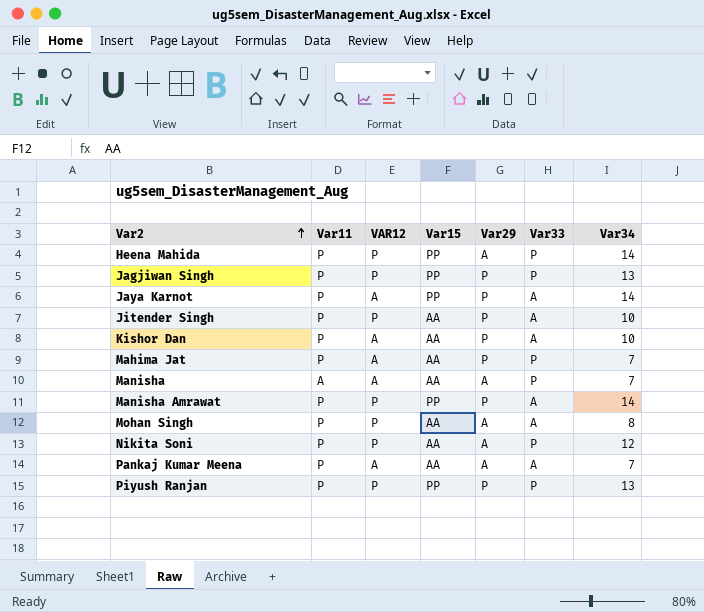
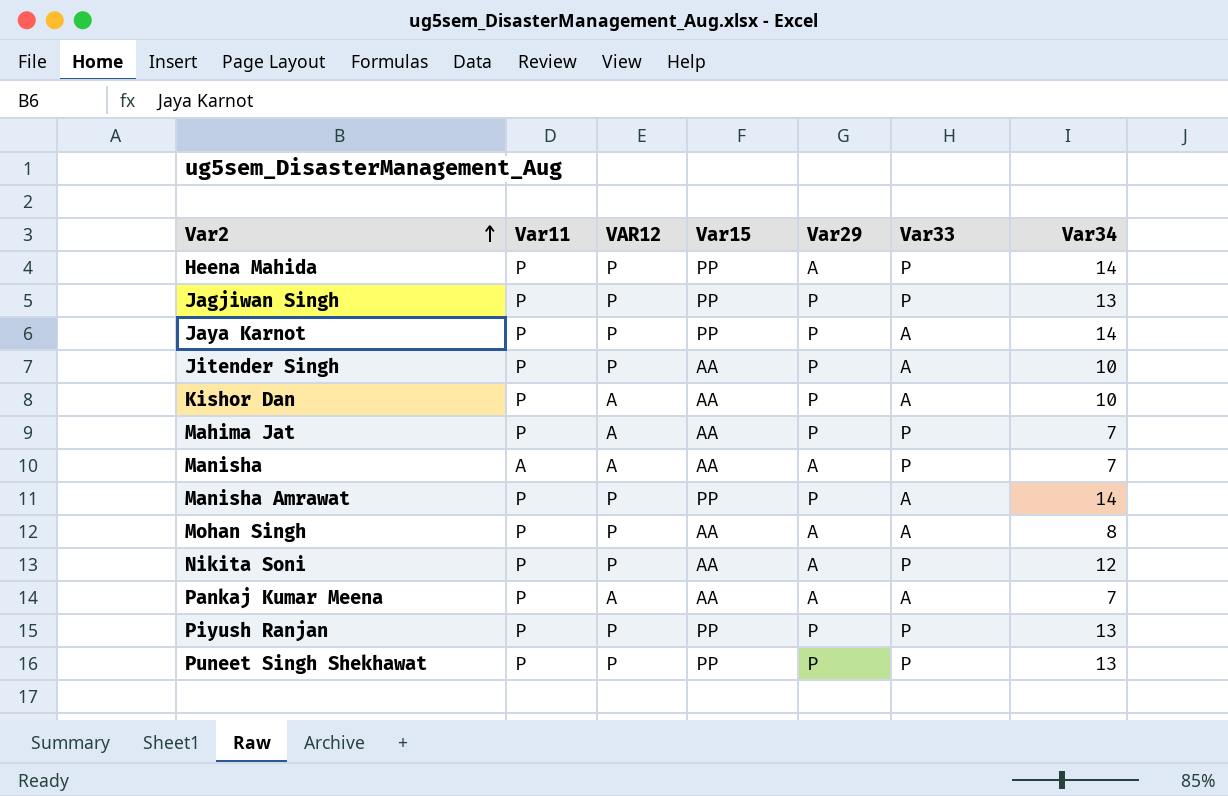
Jaya Karnot | VAR12: A -> P
row Puneet Singh Shekhawat: none -> P | P | PP | P | P | 13

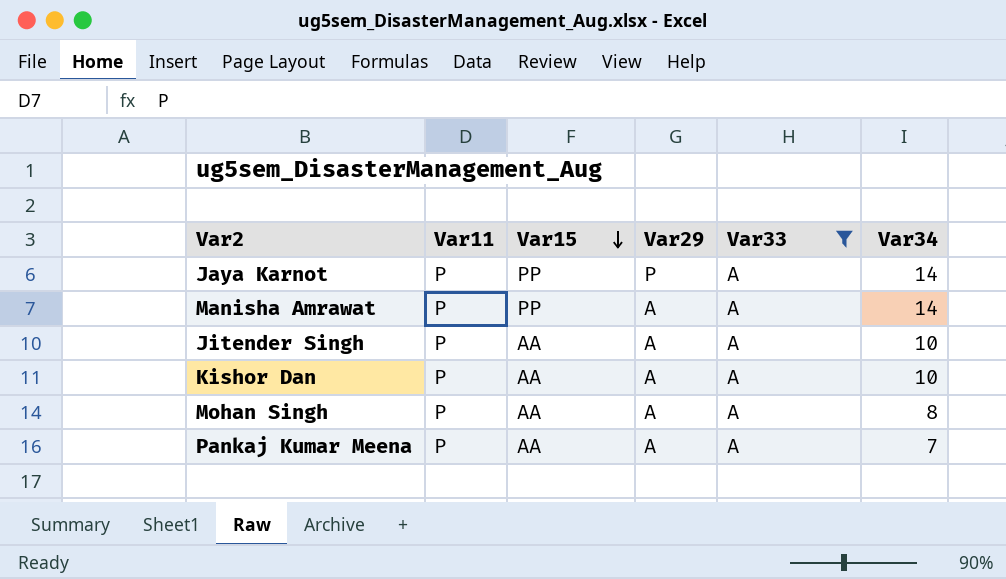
filter: none -> Var33 = A
row order: Var2 ascending -> Var15 descending
column VAR12 | position: 3 -> none
Manisha Amrawat | Var29: P -> A
Jitender Singh | Var29: P -> A
Kishor Dan | Var29: P -> A

